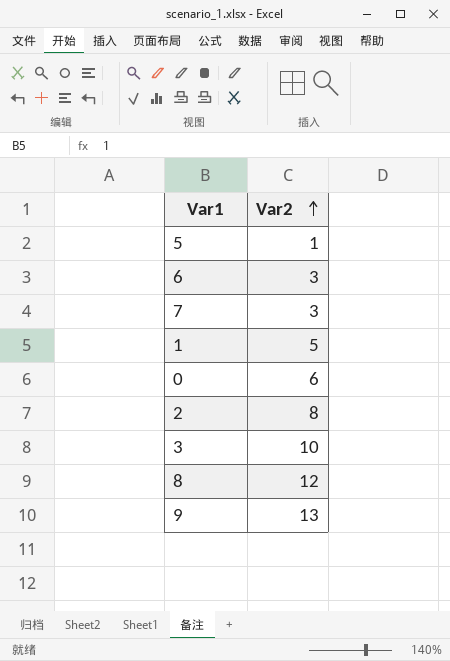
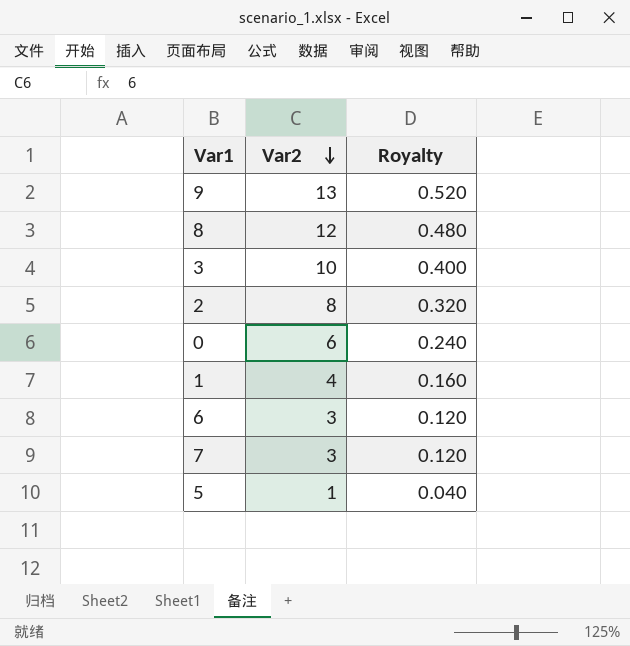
row order: Var2 ascending -> Var2 descending
column Royalty | formula: none -> [Var2] * 0.04
1 | Var2: 5 -> 4

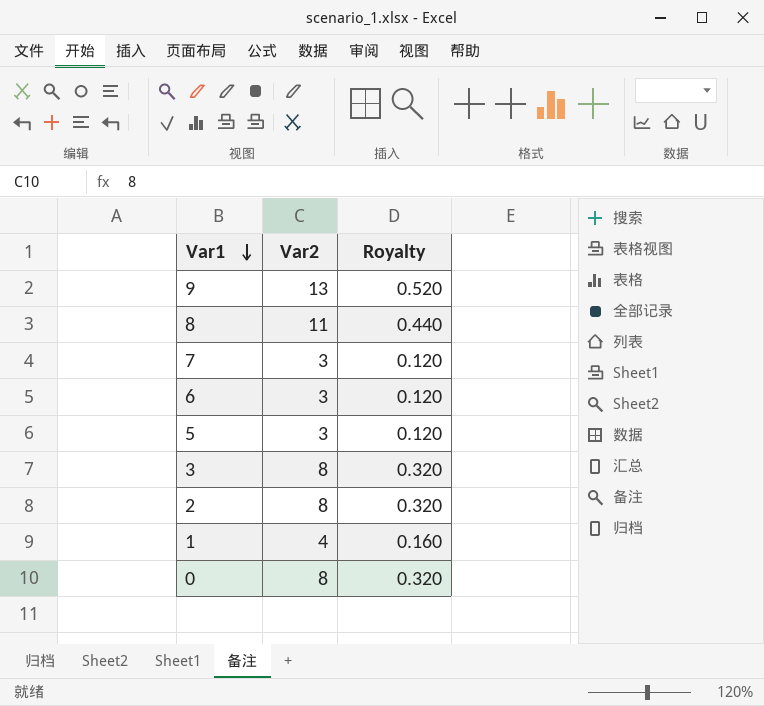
row order: Var2 descending -> Var1 descending
8 | Var2: 12 -> 11
8 | Royalty: 0.480 -> 0.440
5 | Var2: 1 -> 3
5 | Royalty: 0.040 -> 0.120
3 | Var2: 10 -> 8
3 | Royalty: 0.400 -> 0.320
0 | Var2: 6 -> 8
0 | Royalty: 0.240 -> 0.320

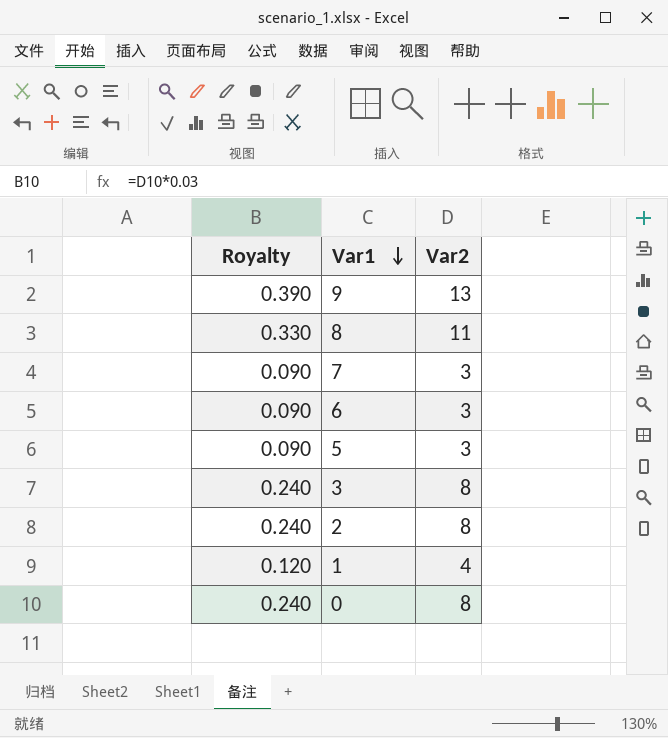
column Royalty | formula: [Var2] * 0.04 -> [Var2] * 0.03
column Royalty | position: 3 -> 1

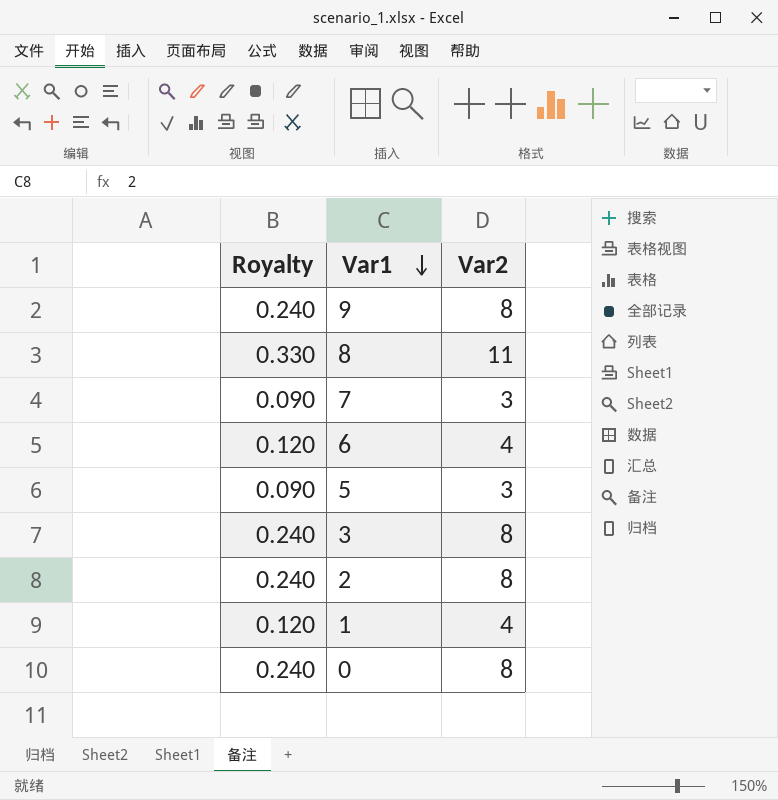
9 | Royalty: 0.390 -> 0.240
9 | Var2: 13 -> 8
6 | Royalty: 0.090 -> 0.120
6 | Var2: 3 -> 4

